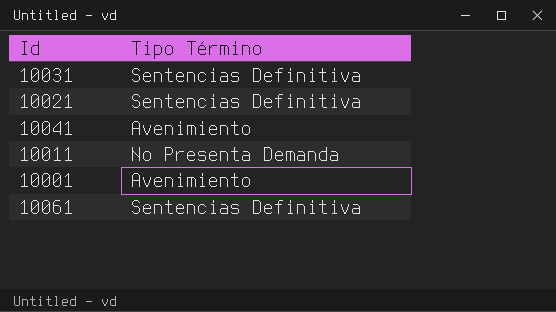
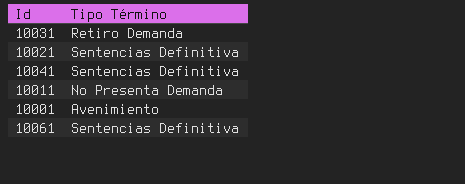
10031 | Tipo Término: Sentencias Definitiva -> Retiro Demanda
10041 | Tipo Término: Avenimiento -> Sentencias Definitiva

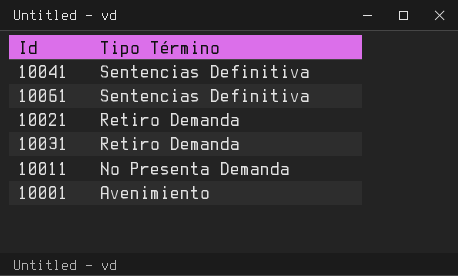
row order: none -> Tipo Término descending
10021 | Tipo Término: Sentencias Definitiva -> Retiro Demanda

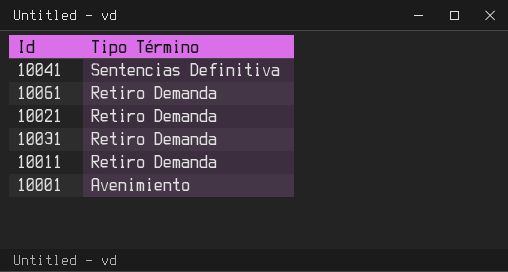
10061 | Tipo Término: Sentencias Definitiva -> Retiro Demanda
10011 | Tipo Término: No Presenta Demanda -> Retiro Demanda

